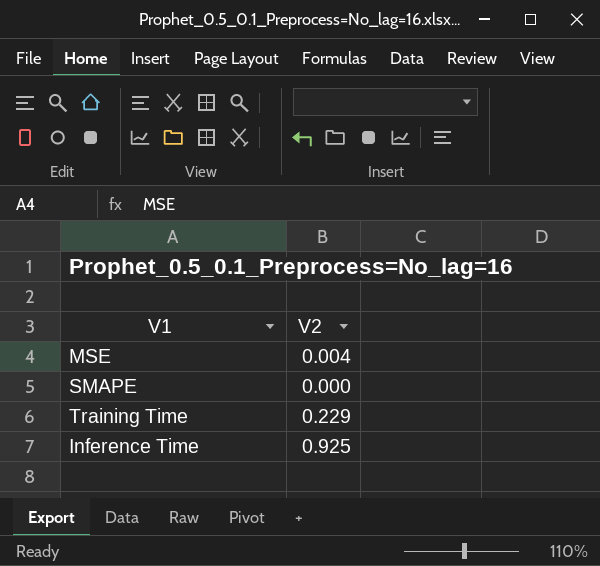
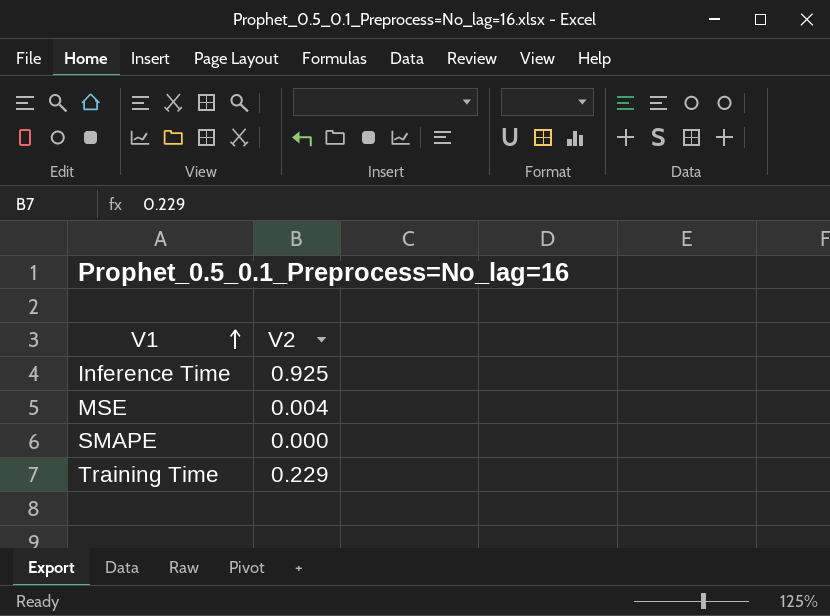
row order: none -> V1 ascending

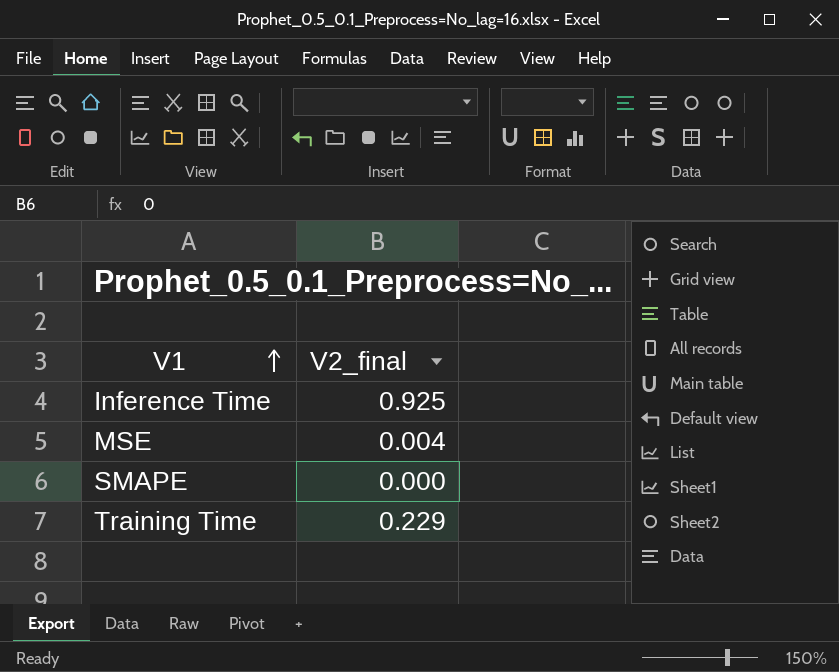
column name: V2 -> V2_final

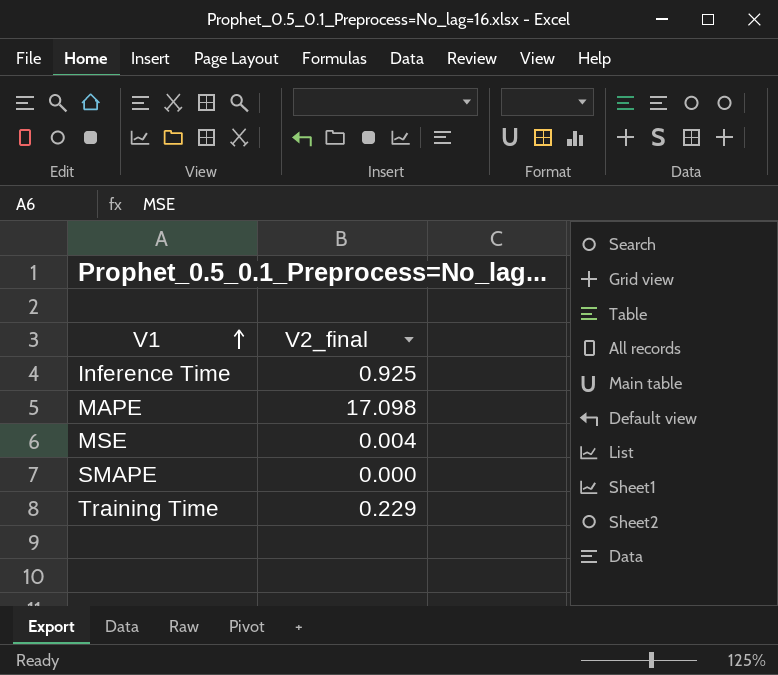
row MAPE: none -> 17.098

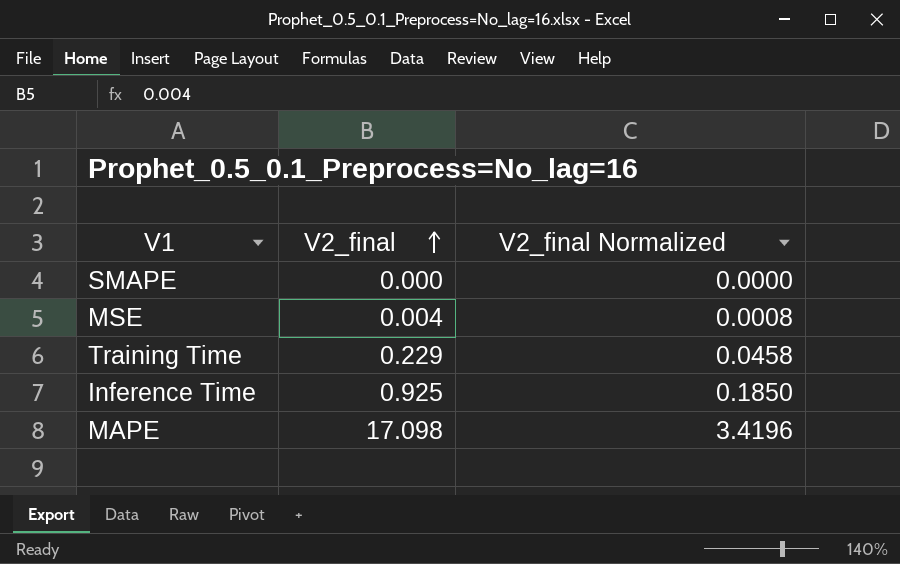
row order: V1 ascending -> V2_final ascending
column V2_final Normalized | formula: none -> [V2_final] * 0.2

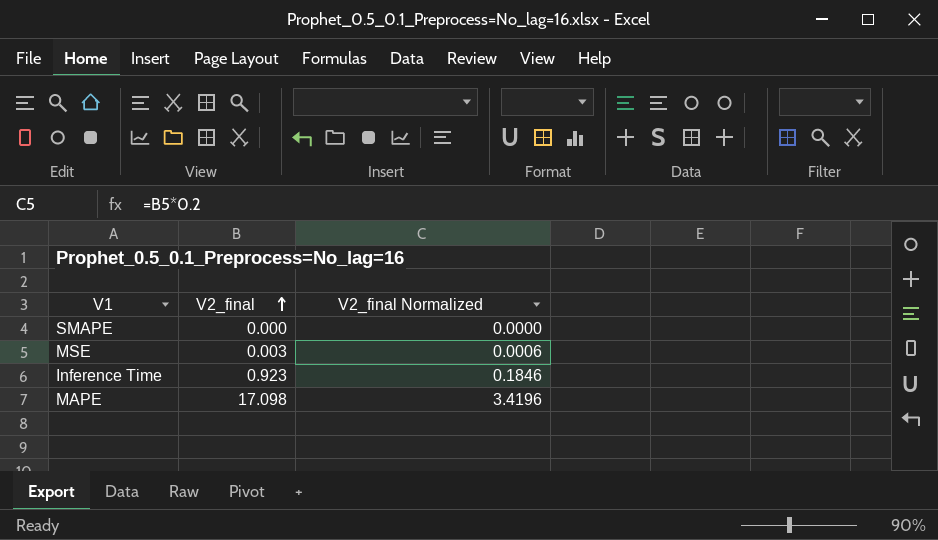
row Training Time: 0.229 | 0.0458 -> none
MSE | V2_final: 0.004 -> 0.003
MSE | V2_final Normalized: 0.0008 -> 0.0006
Inference Time | V2_final: 0.925 -> 0.923
Inference Time | V2_final Normalized: 0.1850 -> 0.1846

